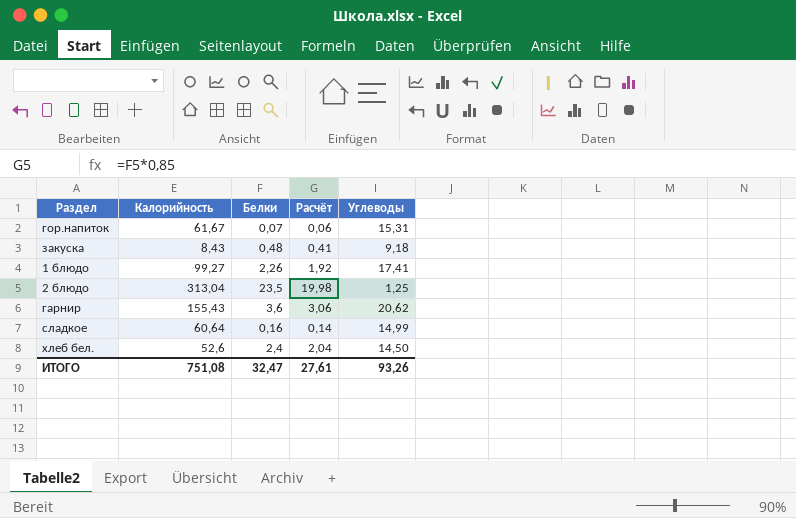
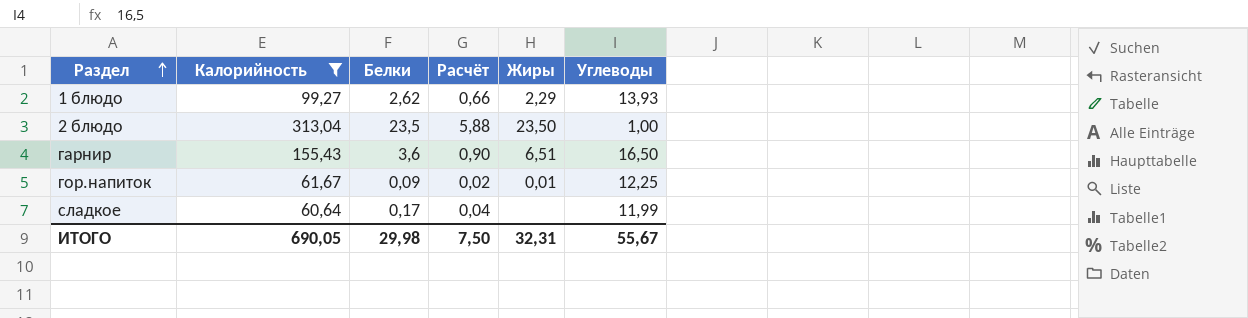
filter: none -> Калорийность >= 60,64
row order: none -> Раздел ascending
column Расчёт | formula: [Белки] * 0,85 -> [Белки] * 0,25
column Жиры | position: none -> 5
1 блюдо | Белки: 2,26 -> 2,62
1 блюдо | Углеводы: 17,41 -> 13,93
2 блюдо | Углеводы: 1,25 -> 1,00
гарнир | Углеводы: 20,62 -> 16,50
гор.напиток | Белки: 0,07 -> 0,09
гор.напиток | Углеводы: 15,31 -> 12,25
сладкое | Белки: 0,16 -> 0,17
сладкое | Углеводы: 14,99 -> 11,99
ИТОГО | Калорийность: 751,08 -> 690,05
ИТОГО | Белки: 32,47 -> 29,98
ИТОГО | Расчёт: 27,61 -> 7,50
ИТОГО | Углеводы: 93,26 -> 55,67

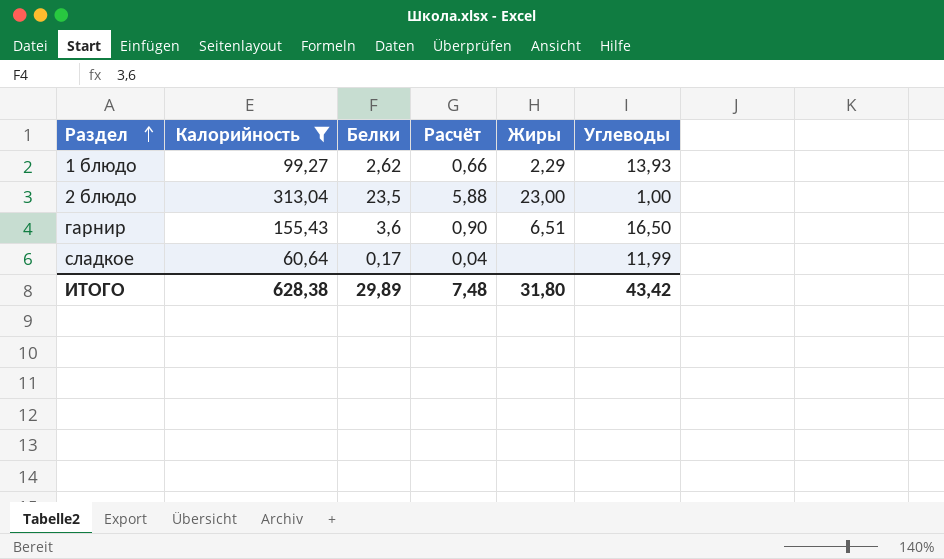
row гор.напиток: 61,67 | 0,09 | 0,02 | 0,01 | 12,25 -> none
2 блюдо | Жиры: 23,50 -> 23,00
ИТОГО | Калорийность: 690,05 -> 628,38
ИТОГО | Белки: 29,98 -> 29,89
ИТОГО | Расчёт: 7,50 -> 7,48
ИТОГО | Жиры: 32,31 -> 31,80
ИТОГО | Углеводы: 55,67 -> 43,42

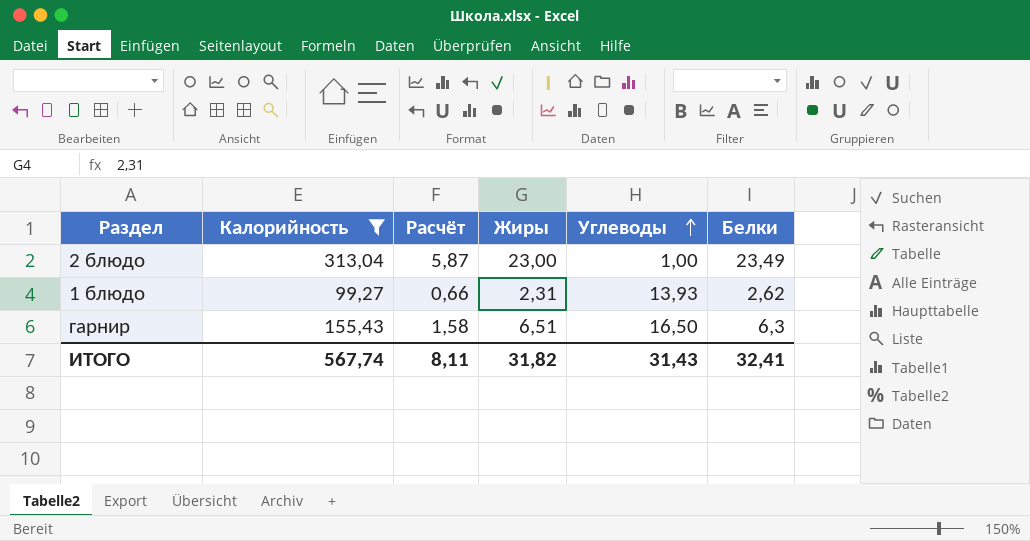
row order: Раздел ascending -> Углеводы ascending
column Белки | position: 3 -> 6
row сладкое: 60,64 | 0,17 | 0,04 | none | 11,99 -> none
2 блюдо | Расчёт: 5,88 -> 5,87
2 блюдо | Белки: 23,5 -> 23,49
1 блюдо | Жиры: 2,29 -> 2,31
гарнир | Расчёт: 0,90 -> 1,58
гарнир | Белки: 3,6 -> 6,3
ИТОГО | Калорийность: 628,38 -> 567,74
ИТОГО | Расчёт: 7,48 -> 8,11
ИТОГО | Жиры: 31,80 -> 31,82
ИТОГО | Углеводы: 43,42 -> 31,43
ИТОГО | Белки: 29,89 -> 32,41

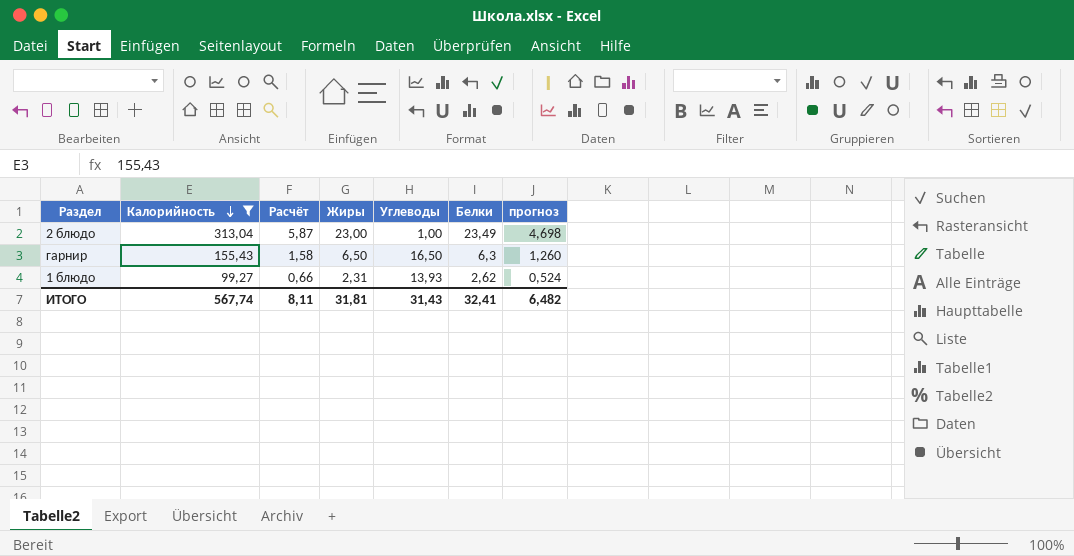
row order: Углеводы ascending -> Калорийность descending
column прогноз | formula: none -> [Белки] * 0,2
гарнир | Жиры: 6,51 -> 6,50
ИТОГО | Жиры: 31,82 -> 31,81

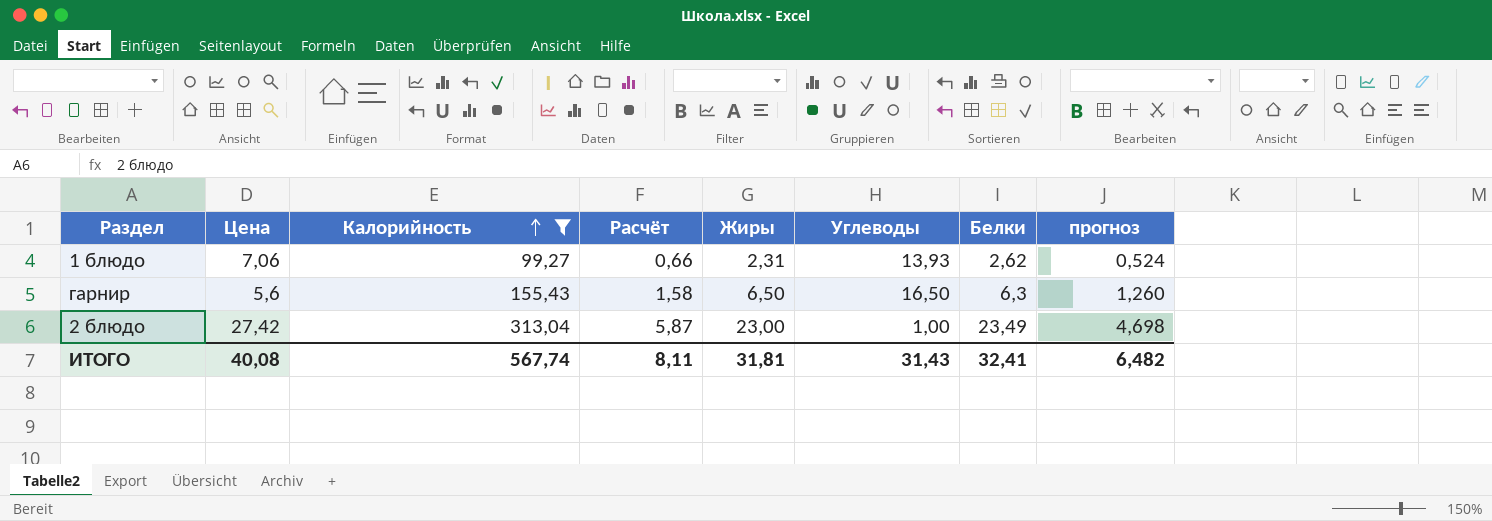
row order: Калорийность descending -> Калорийность ascending
column Цена | position: none -> 2

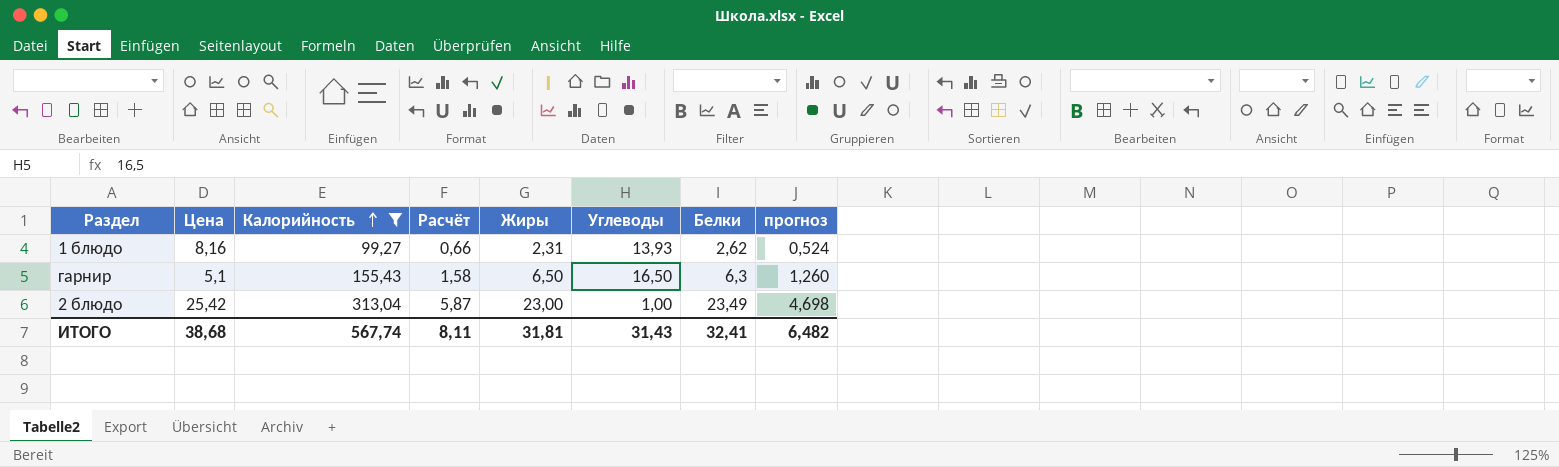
1 блюдо | Цена: 7,06 -> 8,16
гарнир | Цена: 5,6 -> 5,1
2 блюдо | Цена: 27,42 -> 25,42
ИТОГО | Цена: 40,08 -> 38,68

